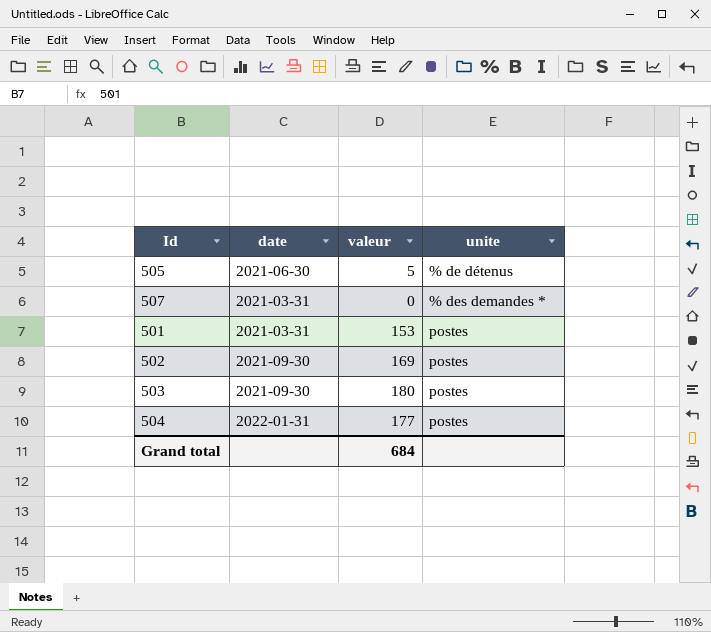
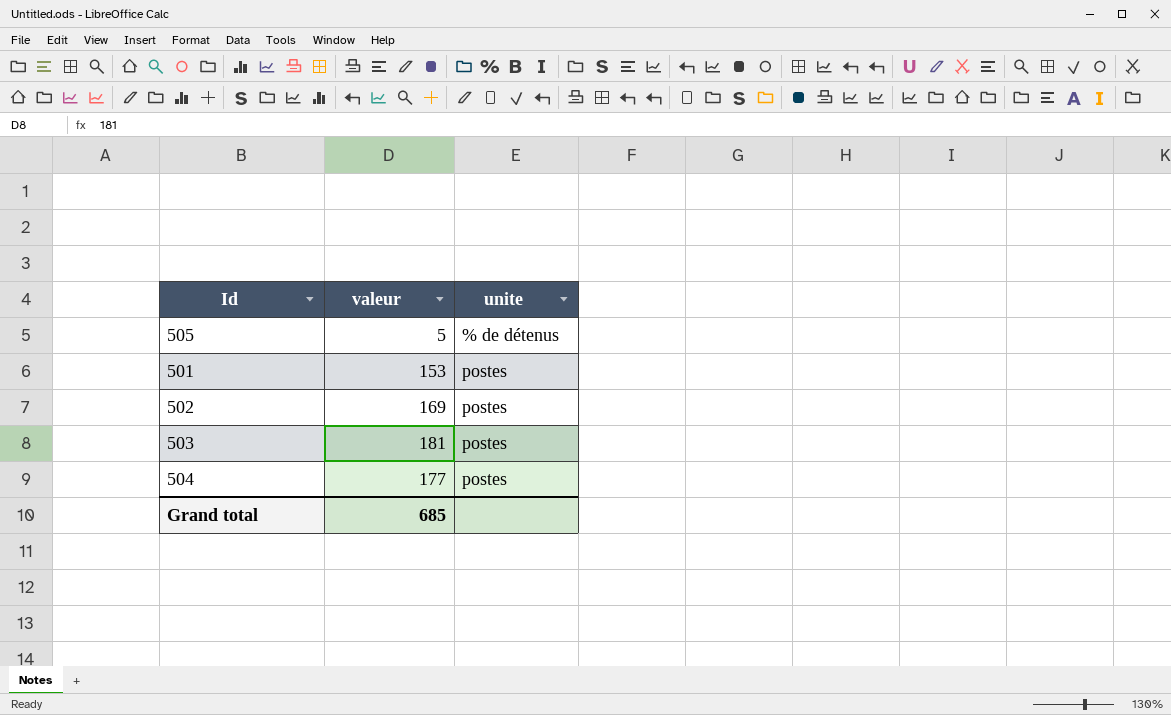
column date | position: 2 -> none
row 507: 2021-03-31 | 0 | % des demandes * -> none
503 | valeur: 180 -> 181
Grand total | valeur: 684 -> 685

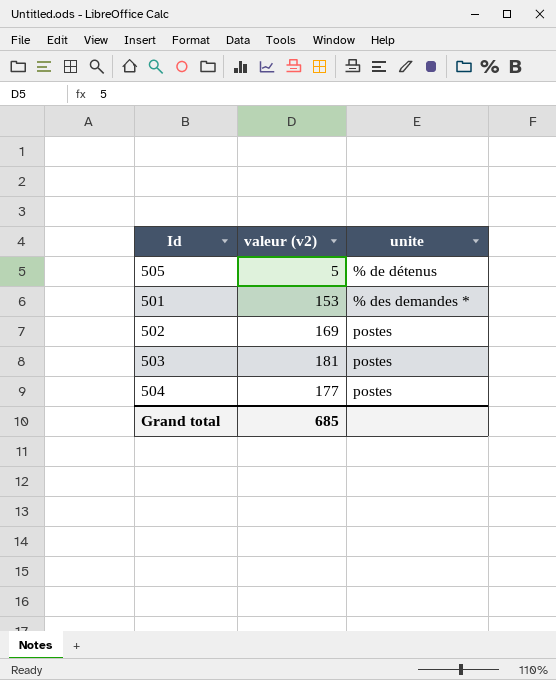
column name: valeur -> valeur (v2)
501 | unite: postes -> % des demandes *

